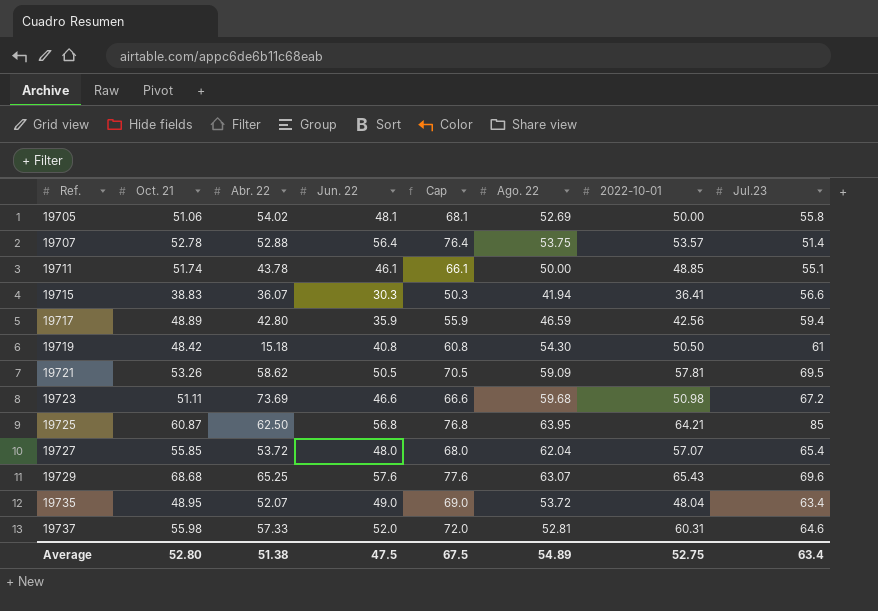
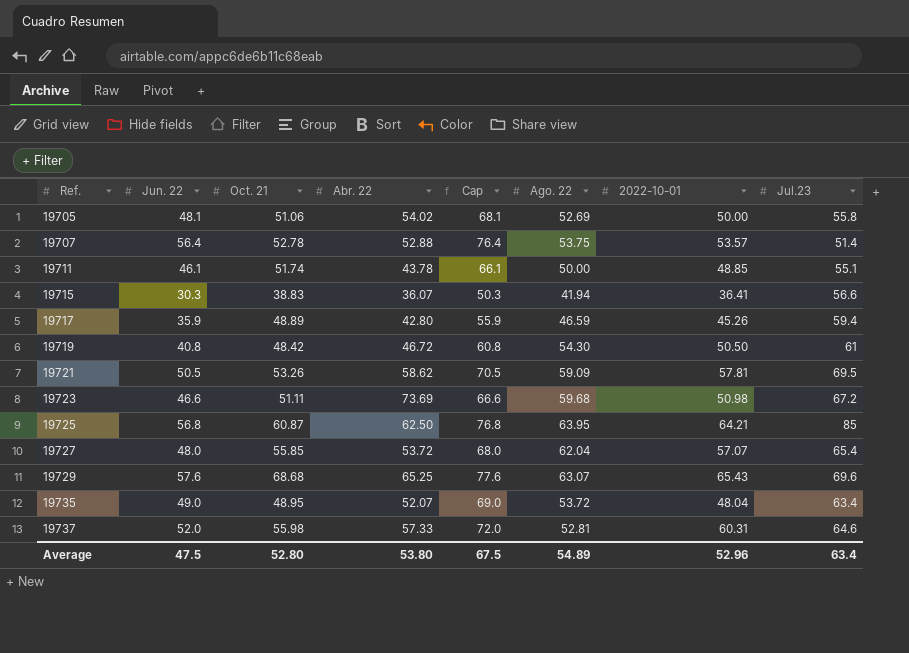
column Jun. 22 | position: 4 -> 2
19717 | 2022-10-01: 42.56 -> 45.26
19719 | Abr. 22: 15.18 -> 46.72
Average | Abr. 22: 51.38 -> 53.80
Average | 2022-10-01: 52.75 -> 52.96

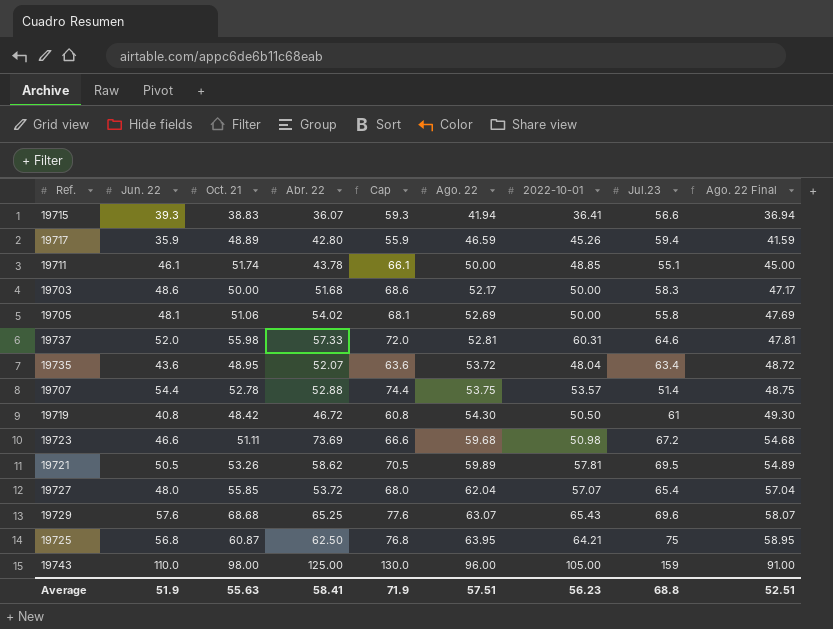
row order: Ref. ascending -> Ago. 22 ascending
column Ago. 22 Final | formula: none -> [Ago. 22] - 5
19715 | Jun. 22: 30.3 -> 39.3
19715 | Cap: 50.3 -> 59.3
row 19703: none -> 48.6 | 50.00 | 51.68 | 68.6 | 52.17 | 50.00 | 58.3 | 47.17
19735 | Jun. 22: 49.0 -> 43.6
19735 | Cap: 69.0 -> 63.6
19707 | Jun. 22: 56.4 -> 54.4
19707 | Cap: 76.4 -> 74.4
19721 | Ago. 22: 59.09 -> 59.89
19725 | Jul.23: 85 -> 75
row 19743: none -> 110.0 | 98.00 | 125.00 | 130.0 | 96.00 | 105.00 | 159 | 91.00
Average | Jun. 22: 47.5 -> 51.9
Average | Oct. 21: 52.80 -> 55.63
Average | Abr. 22: 53.80 -> 58.41
Average | Cap: 67.5 -> 71.9
Average | Ago. 22: 54.89 -> 57.51
Average | 2022-10-01: 52.96 -> 56.23
Average | Jul.23: 63.4 -> 68.8

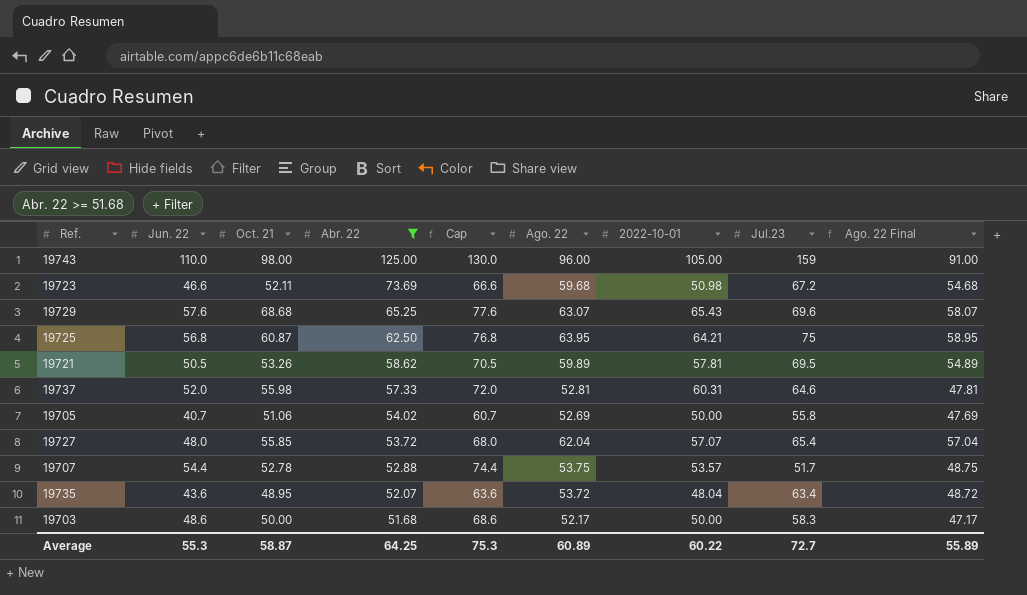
filter: none -> Abr. 22 >= 51.68
row order: Ago. 22 ascending -> Abr. 22 descending
19723 | Oct. 21: 51.11 -> 52.11
19705 | Jun. 22: 48.1 -> 40.7
19705 | Cap: 68.1 -> 60.7
19707 | Jul.23: 51.4 -> 51.7
Average | Jun. 22: 51.9 -> 55.3
Average | Oct. 21: 55.63 -> 58.87
Average | Abr. 22: 58.41 -> 64.25
Average | Cap: 71.9 -> 75.3
Average | Ago. 22: 57.51 -> 60.89
Average | 2022-10-01: 56.23 -> 60.22
Average | Jul.23: 68.8 -> 72.7
Average | Ago. 22 Final: 52.51 -> 55.89

